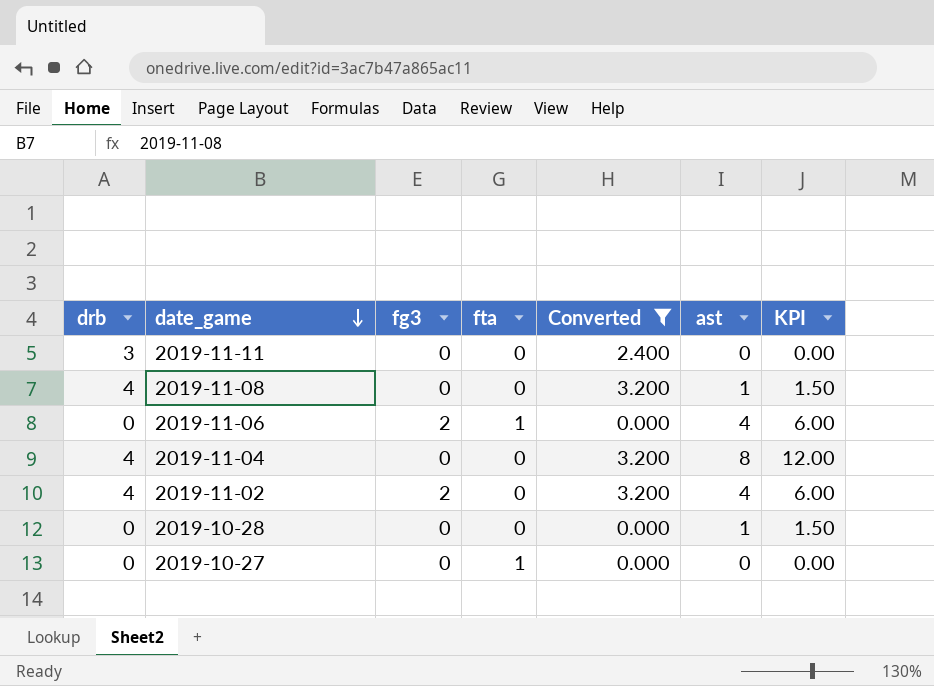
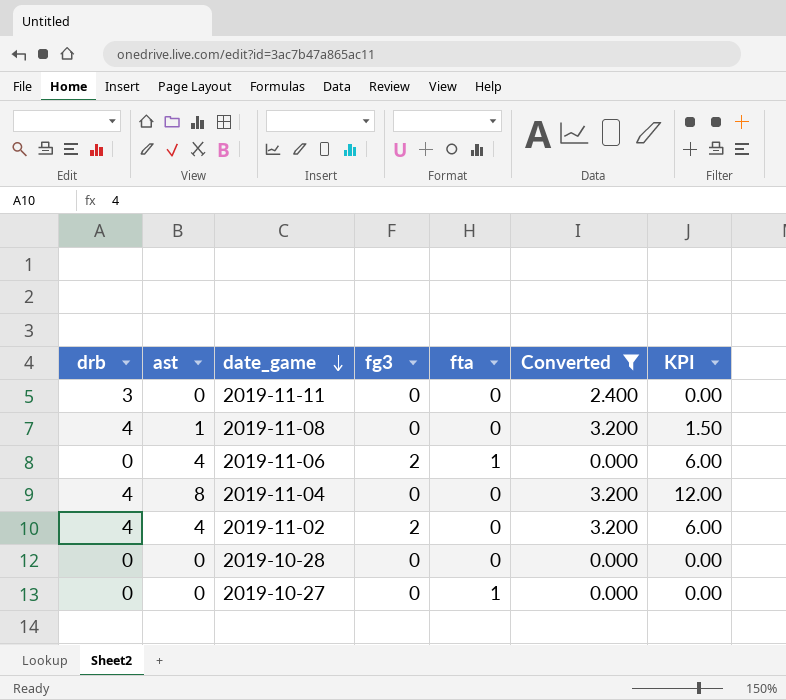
column ast | position: 6 -> 2
2019-10-28 | ast: 1 -> 0
2019-10-28 | KPI: 1.50 -> 0.00

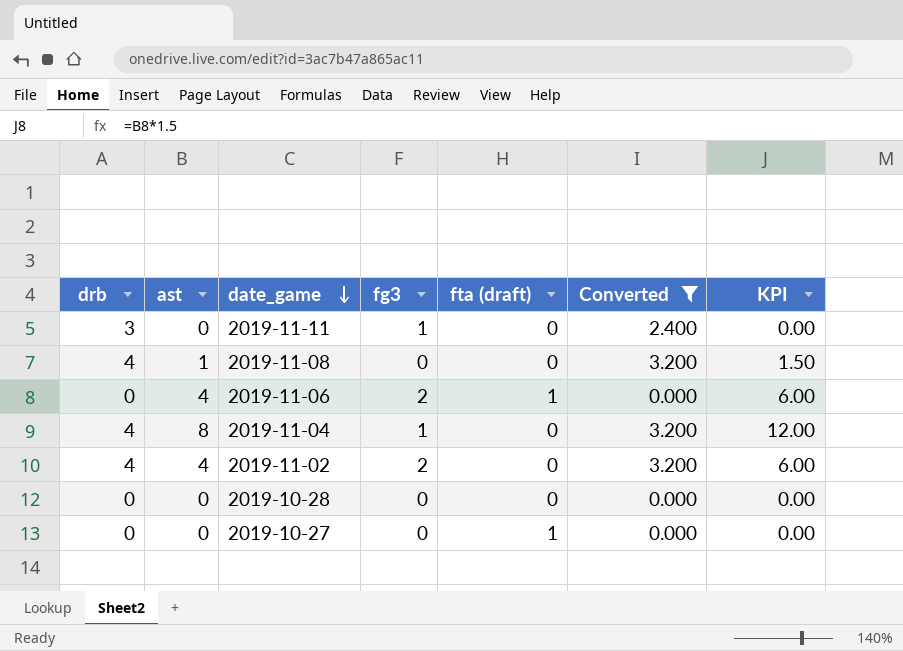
column name: fta -> fta (draft)
2019-11-11 | fg3: 0 -> 1
2019-11-04 | fg3: 0 -> 1

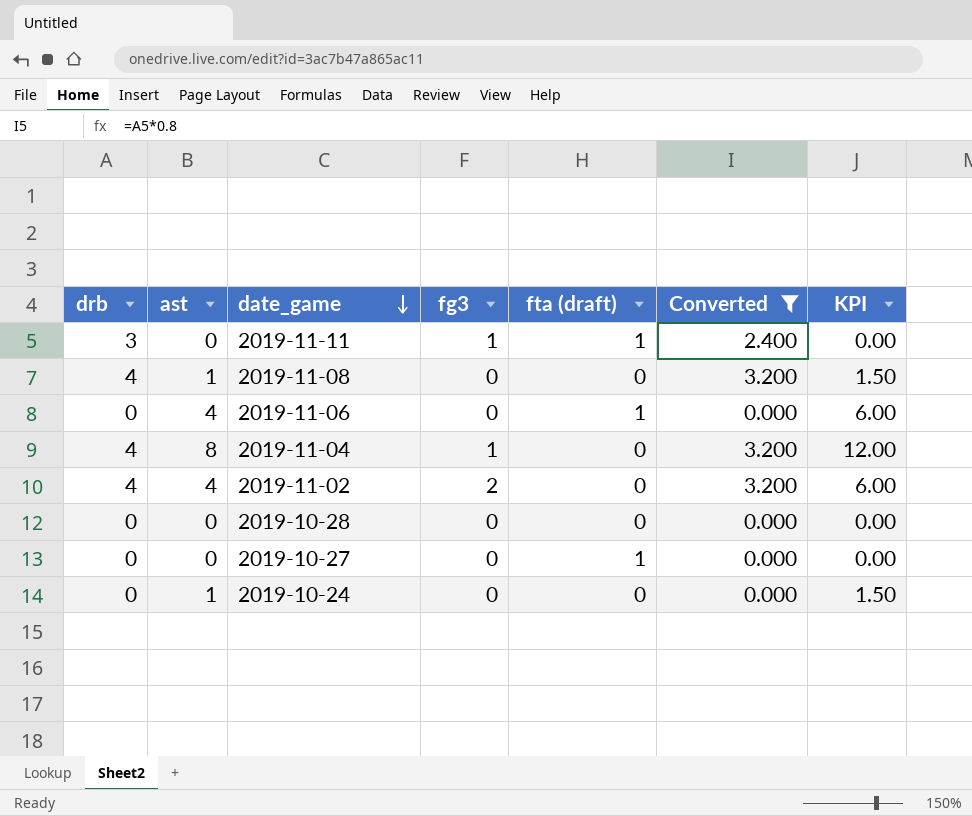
2019-11-11 | fta (draft): 0 -> 1
2019-11-06 | fg3: 2 -> 0
row 2019-10-24: none -> 0 | 1 | 0 | 0 | 0.000 | 1.50

